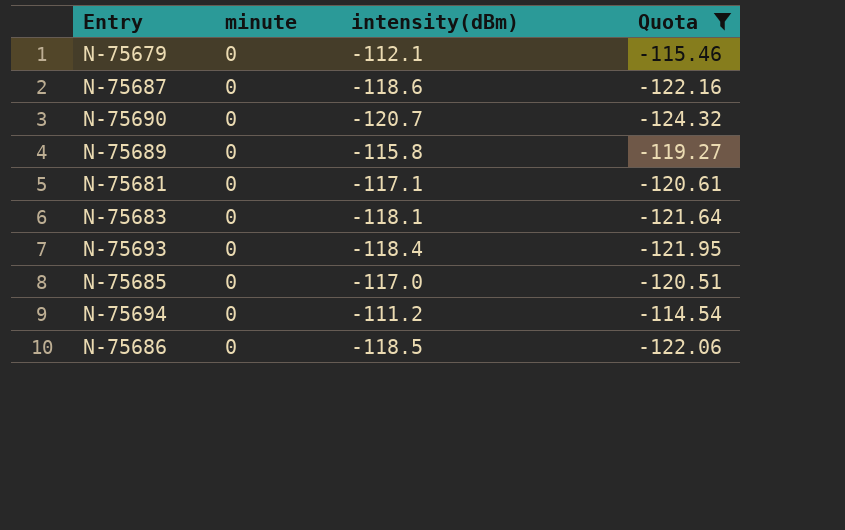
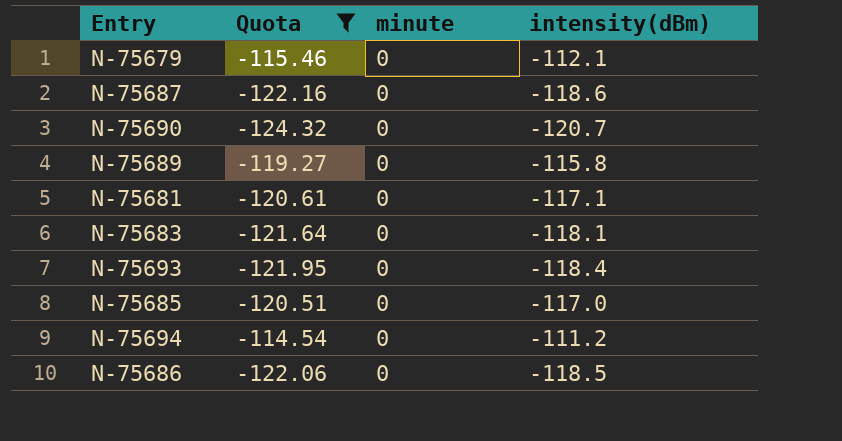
column Quota | position: 4 -> 2

